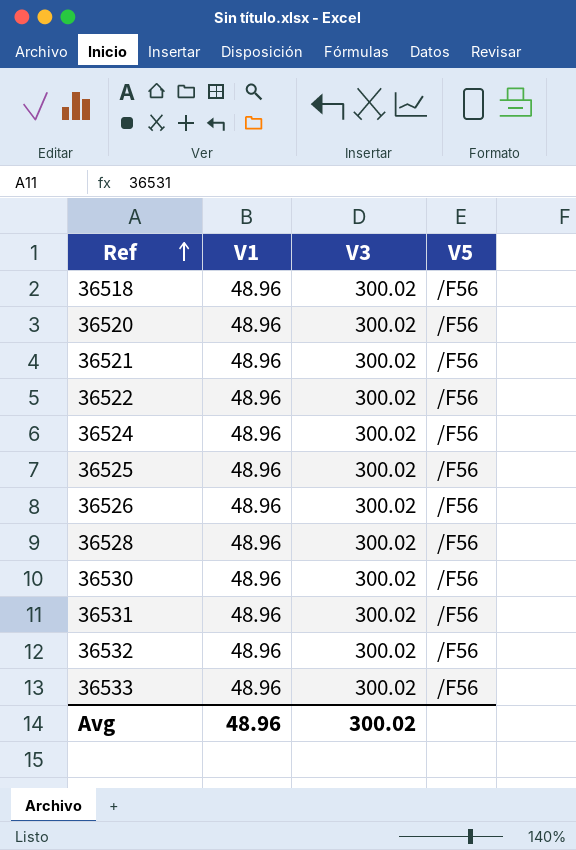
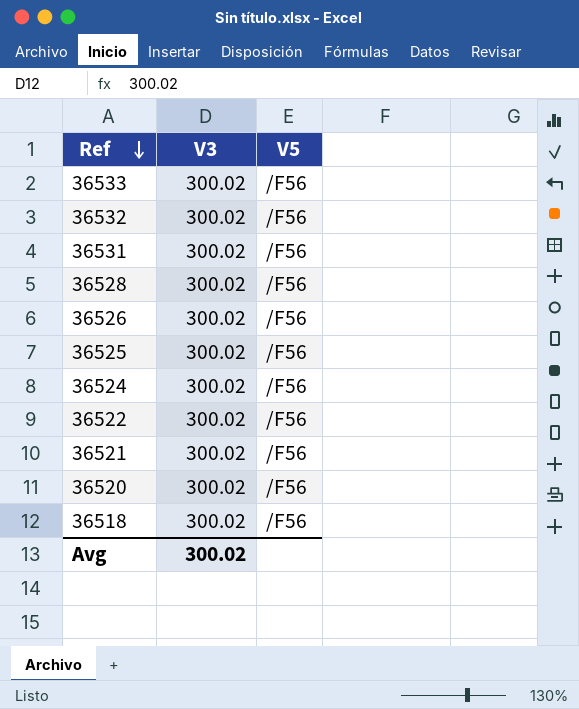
row order: Ref ascending -> Ref descending
column V1 | position: 2 -> none
row 36530: 48.96 | 300.02 | /F56 -> none

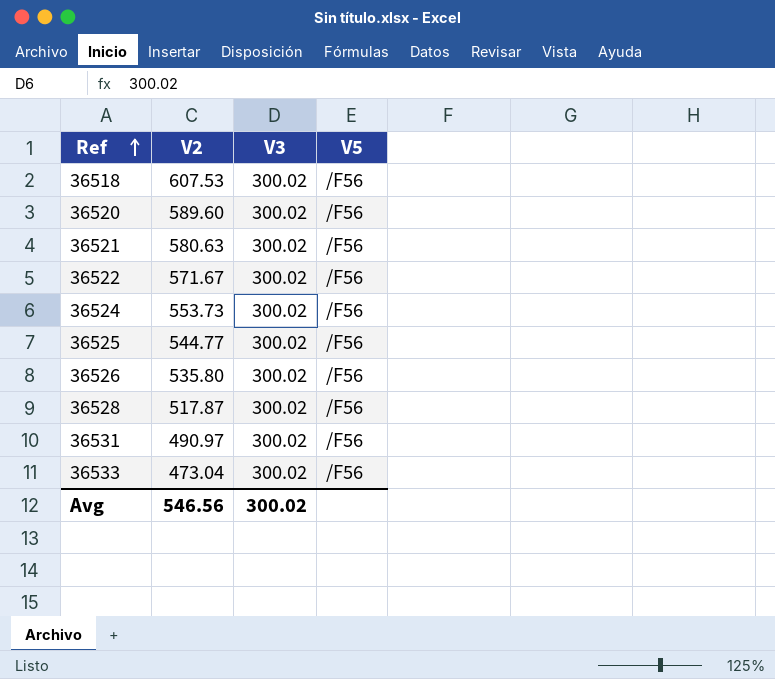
row order: Ref descending -> Ref ascending
column V2 | position: none -> 2
row 36532: 300.02 | /F56 -> none

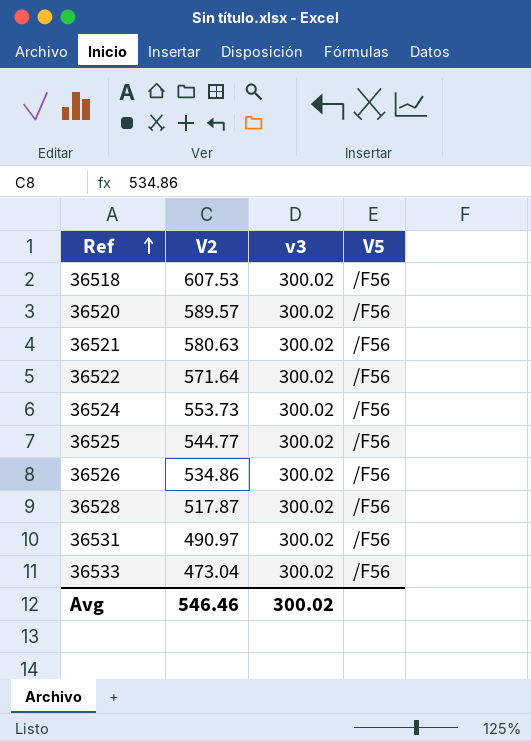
column name: V3 -> v3
36520 | V2: 589.60 -> 589.57
36522 | V2: 571.67 -> 571.64
36526 | V2: 535.80 -> 534.86
Avg | V2: 546.56 -> 546.46

